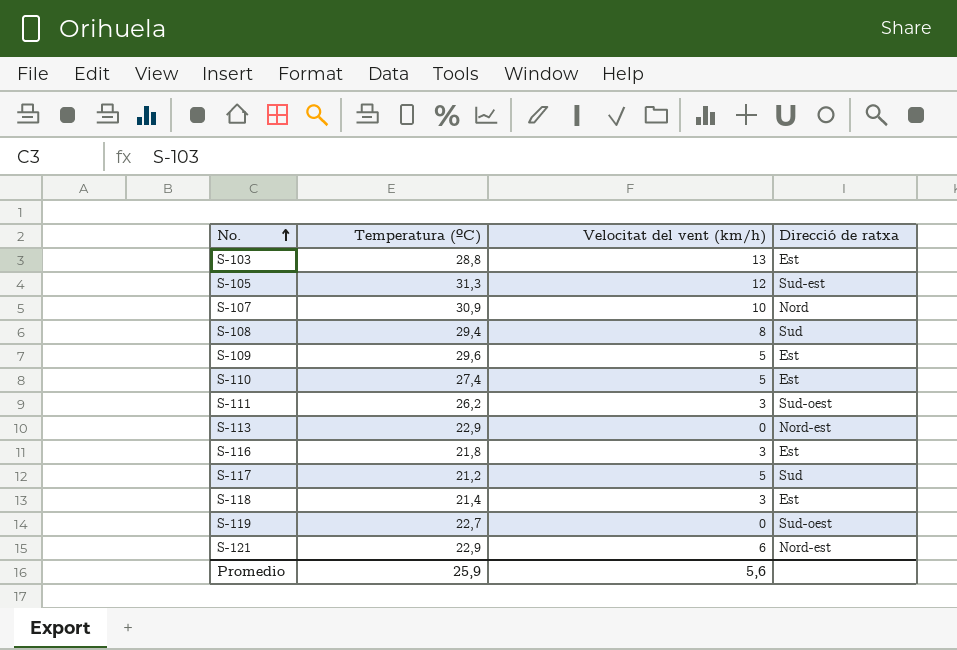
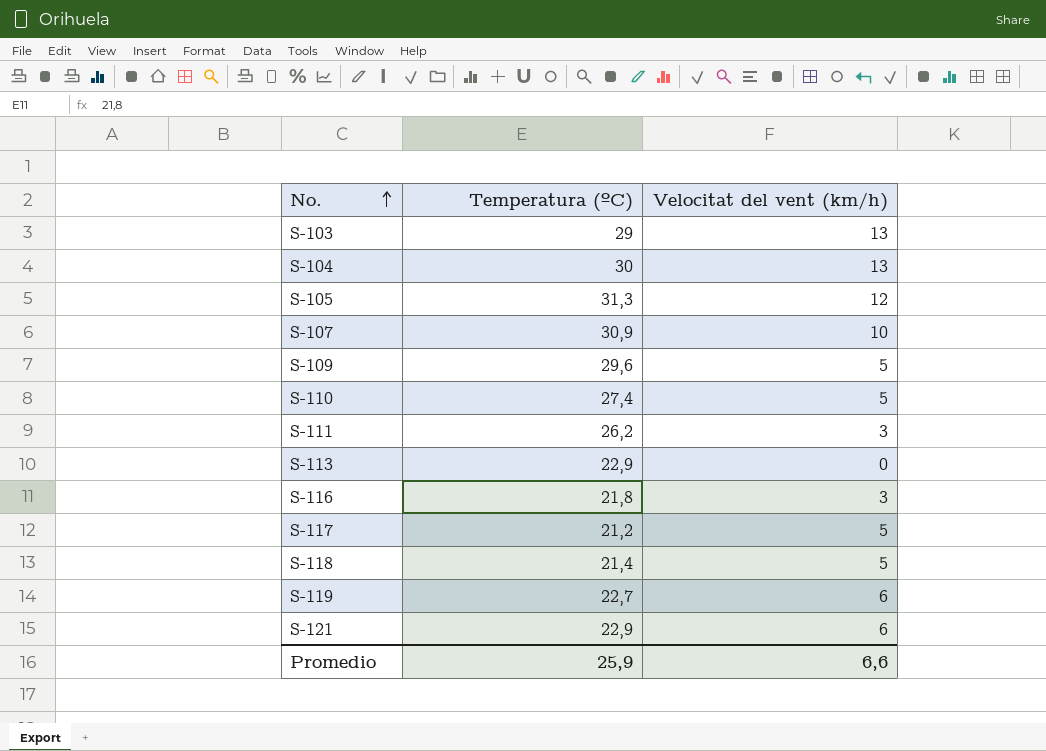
column Direcció de ratxa | position: 4 -> none
row S-108: 29,4 | 8 | Sud -> none
S-103 | Temperatura (ºC): 28,8 -> 29
row S-104: none -> 30 | 13
S-118 | Velocitat del vent (km/h): 3 -> 5
S-119 | Velocitat del vent (km/h): 0 -> 6
Promedio | Velocitat del vent (km/h): 5,6 -> 6,6

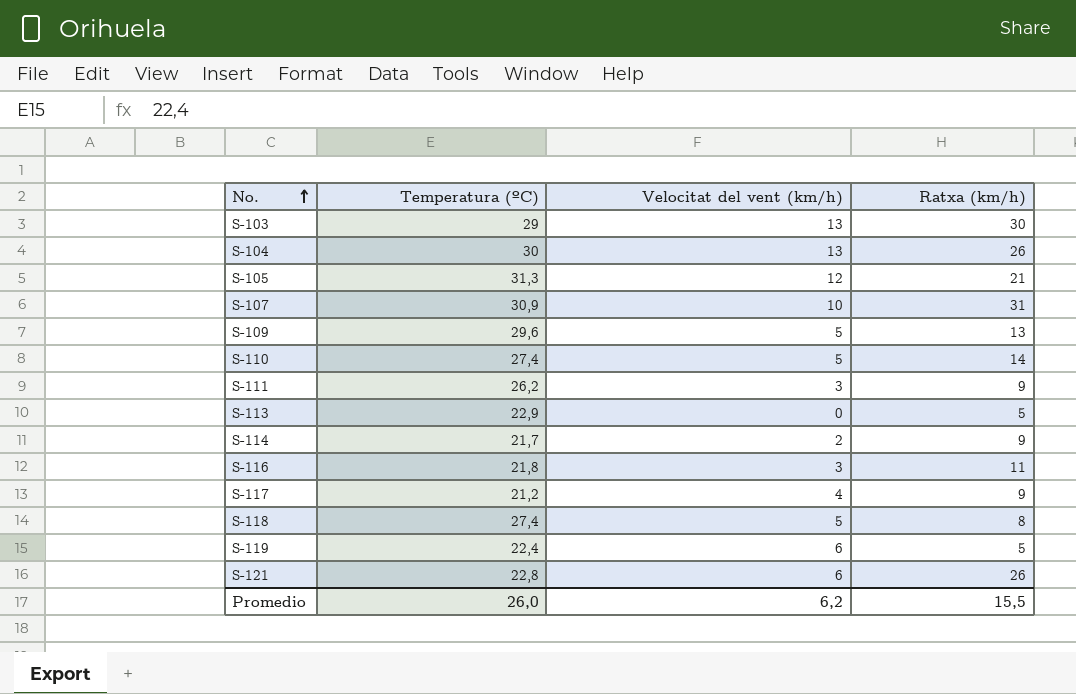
column Ratxa (km/h) | position: none -> 4
row S-114: none -> 21,7 | 2 | 9
S-117 | Velocitat del vent (km/h): 5 -> 4
S-118 | Temperatura (ºC): 21,4 -> 27,4
S-119 | Temperatura (ºC): 22,7 -> 22,4
S-121 | Temperatura (ºC): 22,9 -> 22,8
Promedio | Temperatura (ºC): 25,9 -> 26,0
Promedio | Velocitat del vent (km/h): 6,6 -> 6,2

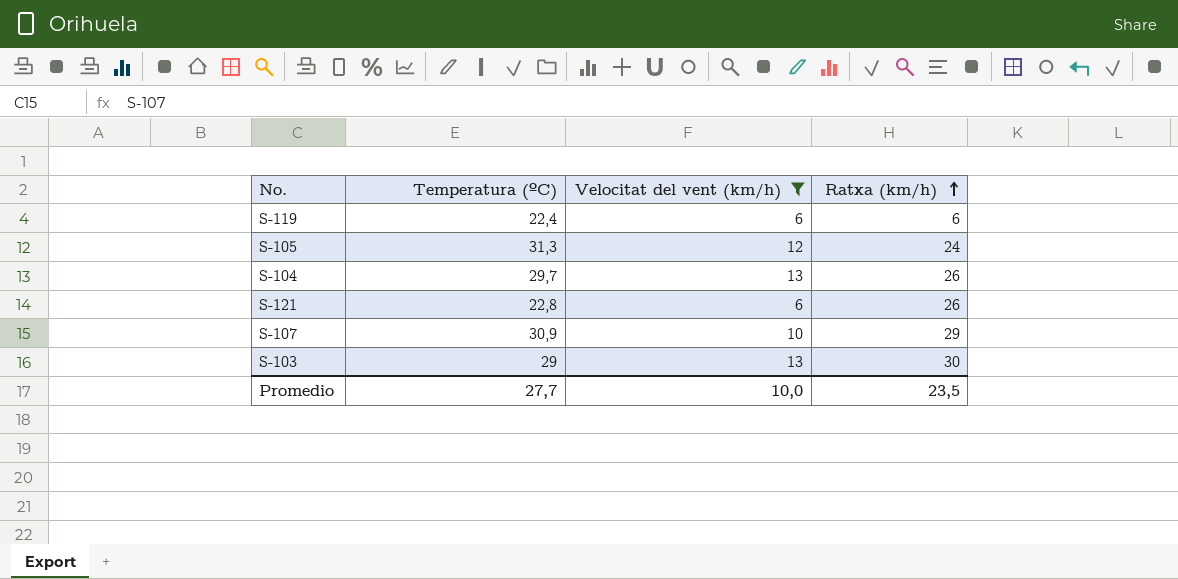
filter: none -> Velocitat del vent (km/h) >= 6
row order: No. ascending -> Ratxa (km/h) ascending
S-119 | Ratxa (km/h): 5 -> 6
S-105 | Ratxa (km/h): 21 -> 24
S-104 | Temperatura (ºC): 30 -> 29,7
S-107 | Ratxa (km/h): 31 -> 29
Promedio | Temperatura (ºC): 26,0 -> 27,7
Promedio | Velocitat del vent (km/h): 6,2 -> 10,0
Promedio | Ratxa (km/h): 15,5 -> 23,5

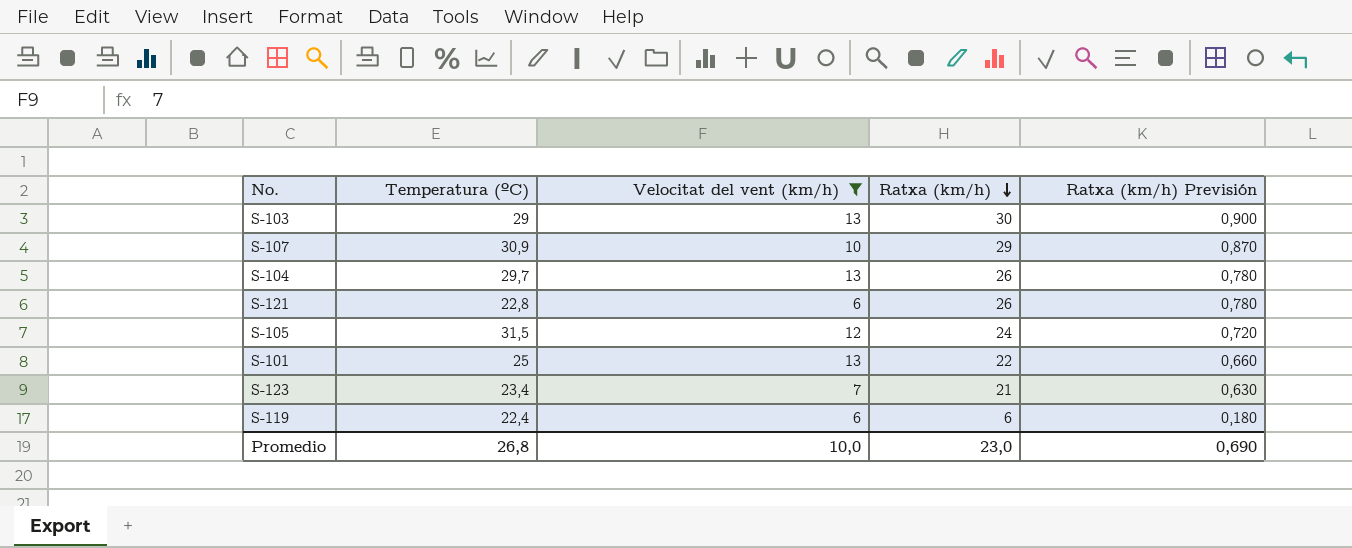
row order: Ratxa (km/h) ascending -> Ratxa (km/h) descending
column Ratxa (km/h) Previsión | formula: none -> [Ratxa (km/h)] * 0,03
S-105 | Temperatura (ºC): 31,3 -> 31,5
row S-101: none -> 25 | 13 | 22 | 0,660
row S-123: none -> 23,4 | 7 | 21 | 0,630
Promedio | Temperatura (ºC): 27,7 -> 26,8
Promedio | Ratxa (km/h): 23,5 -> 23,0

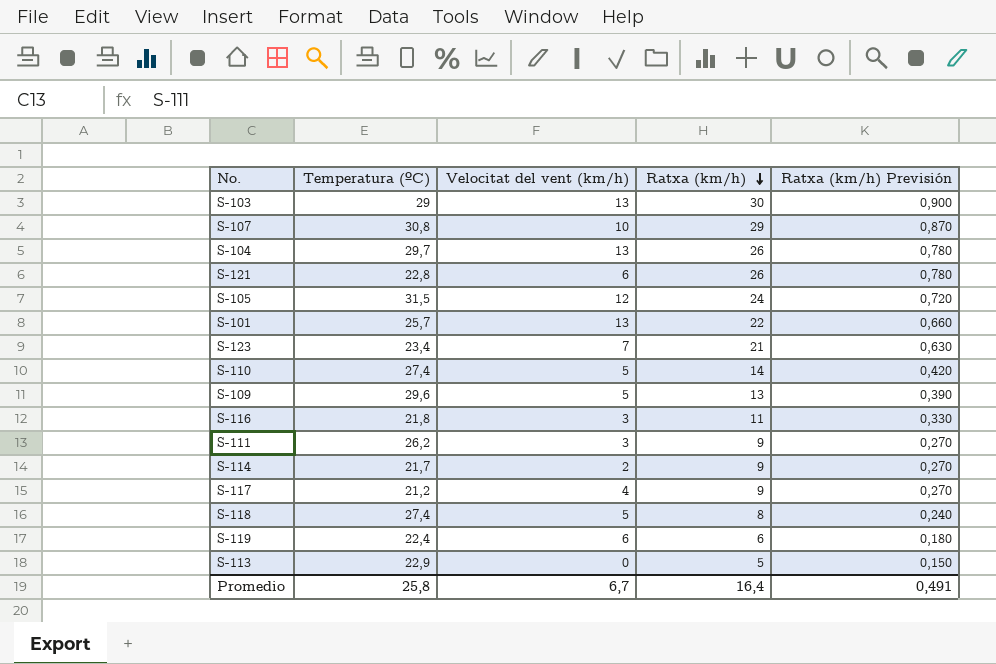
filter: Velocitat del vent (km/h) >= 6 -> none
S-107 | Temperatura (ºC): 30,9 -> 30,8
S-101 | Temperatura (ºC): 25 -> 25,7
Promedio | Temperatura (ºC): 26,8 -> 25,8
Promedio | Velocitat del vent (km/h): 10,0 -> 6,7
Promedio | Ratxa (km/h): 23,0 -> 16,4
Promedio | Ratxa (km/h) Previsión: 0,690 -> 0,491

